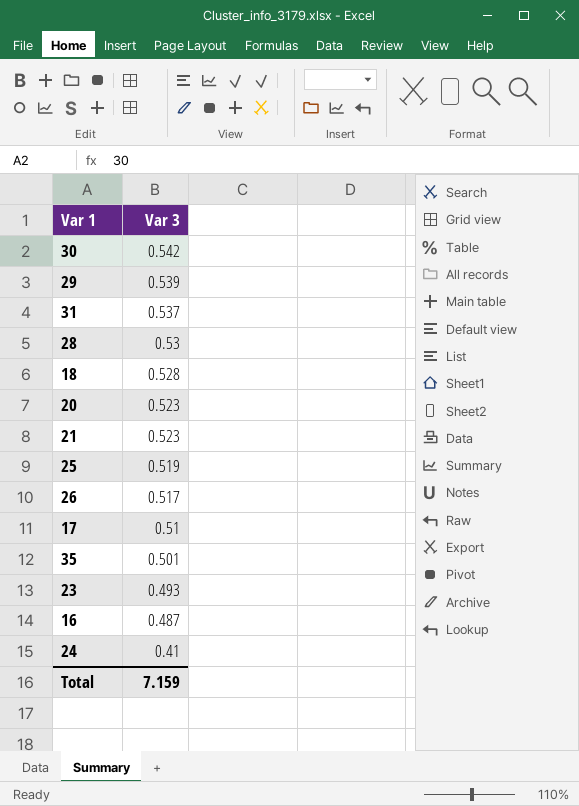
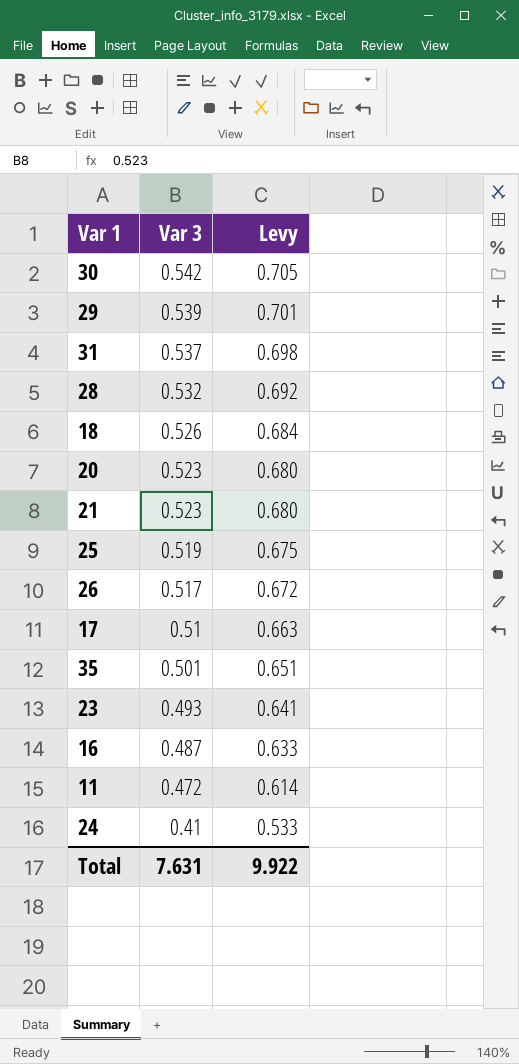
column Levy | formula: none -> [Var 3] * 1.3
28 | Var 3: 0.53 -> 0.532
18 | Var 3: 0.528 -> 0.526
row 11: none -> 0.472 | 0.614
Total | Var 3: 7.159 -> 7.631

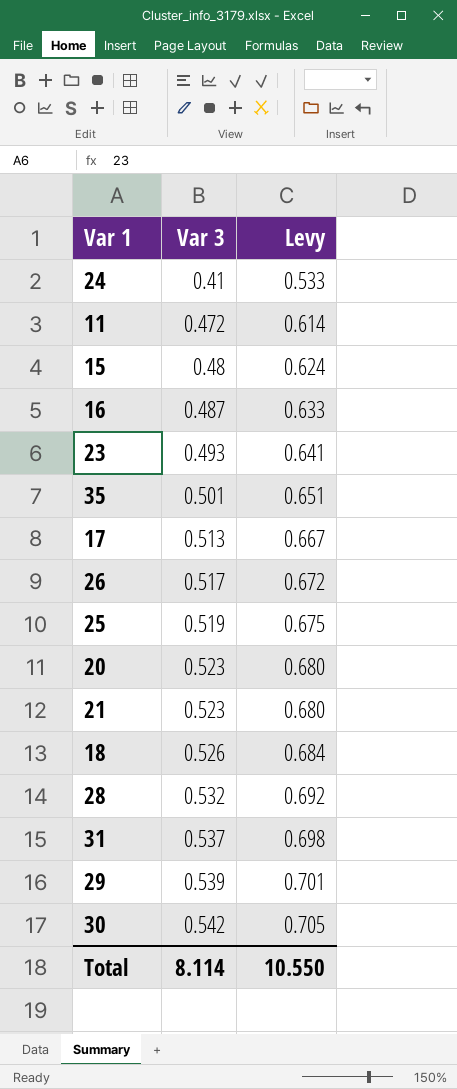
row order: Var 3 descending -> Var 3 ascending
row 15: none -> 0.48 | 0.624
17 | Var 3: 0.51 -> 0.513
17 | Levy: 0.663 -> 0.667
Total | Var 3: 7.631 -> 8.114
Total | Levy: 9.922 -> 10.550

